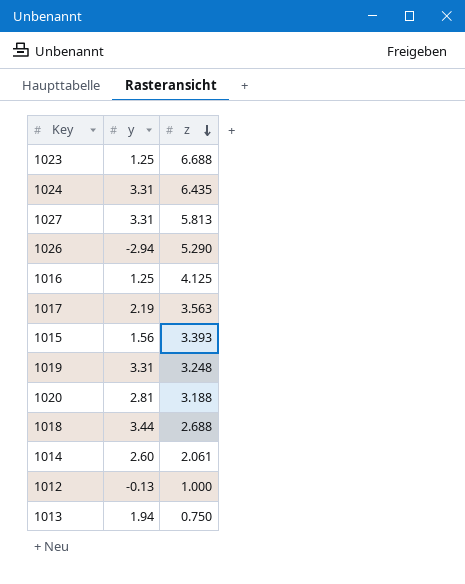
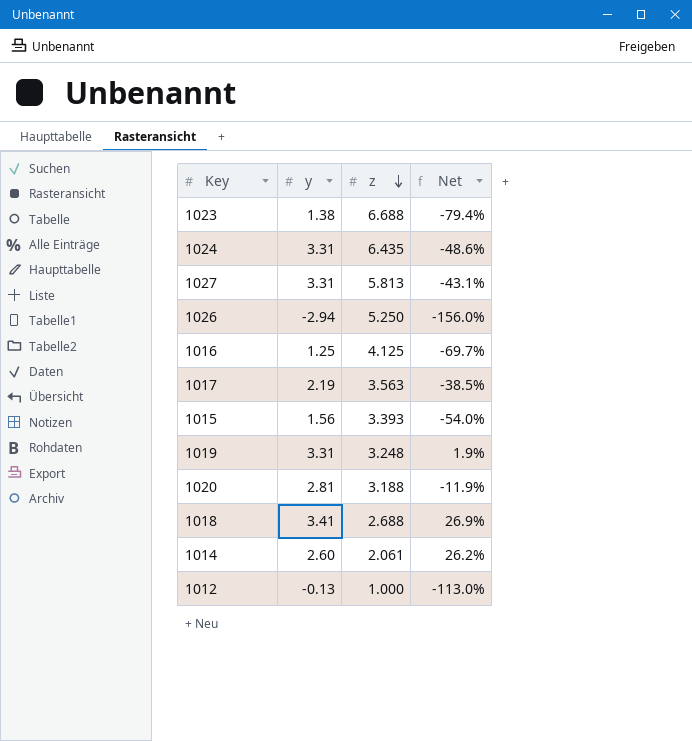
column Net | formula: none -> ([y] - [z]) / [z]
row 1013: 1.94 | 0.750 -> none
1023 | y: 1.25 -> 1.38
1026 | z: 5.290 -> 5.250
1018 | y: 3.44 -> 3.41

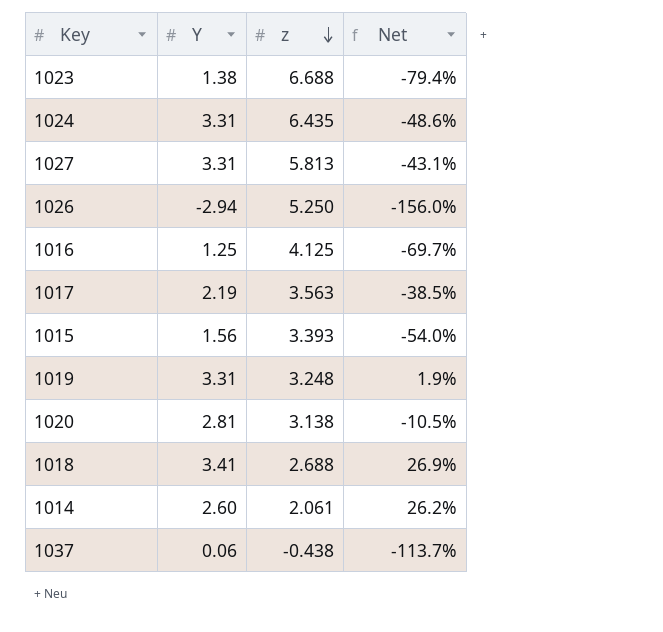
column name: y -> Y
row 1012: -0.13 | 1.000 | -113.0% -> none
1020 | z: 3.188 -> 3.138
1020 | Net: -11.9% -> -10.5%
row 1037: none -> 0.06 | -0.438 | -113.7%

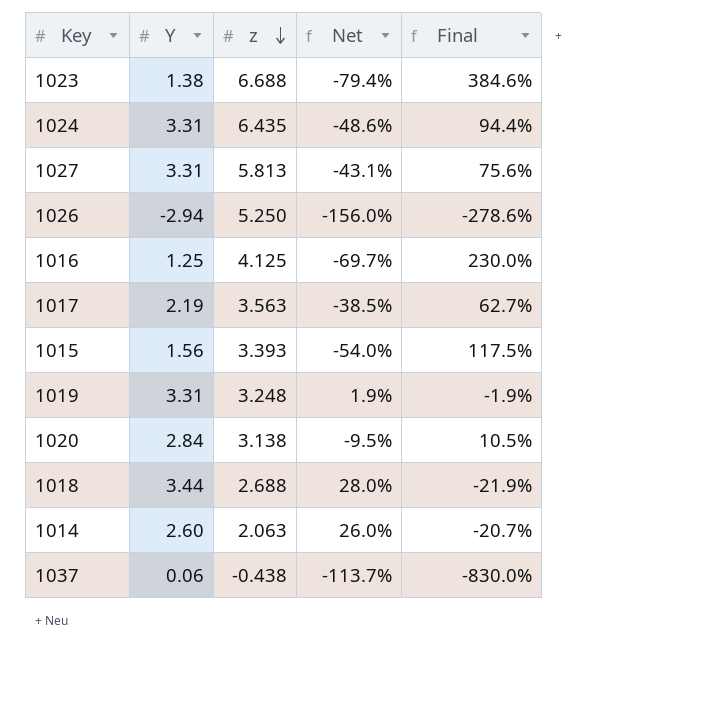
column Final | formula: none -> ([z] - [Y]) / [Y]
1020 | Y: 2.81 -> 2.84
1020 | Net: -10.5% -> -9.5%
1018 | Y: 3.41 -> 3.44
1018 | Net: 26.9% -> 28.0%
1014 | z: 2.061 -> 2.063
1014 | Net: 26.2% -> 26.0%

